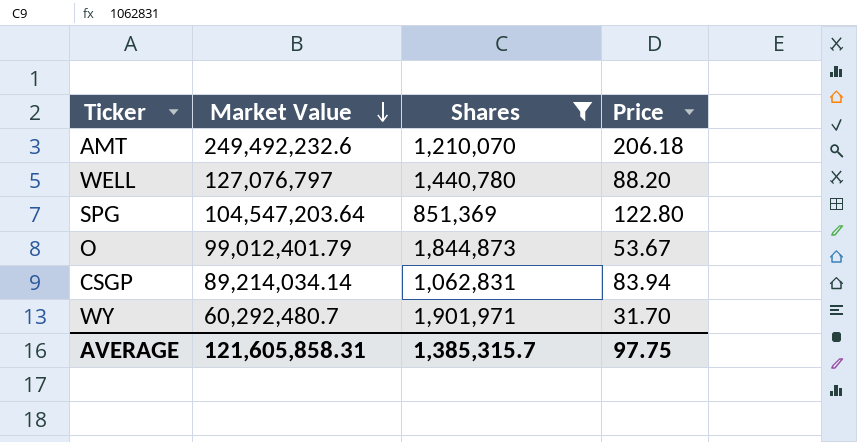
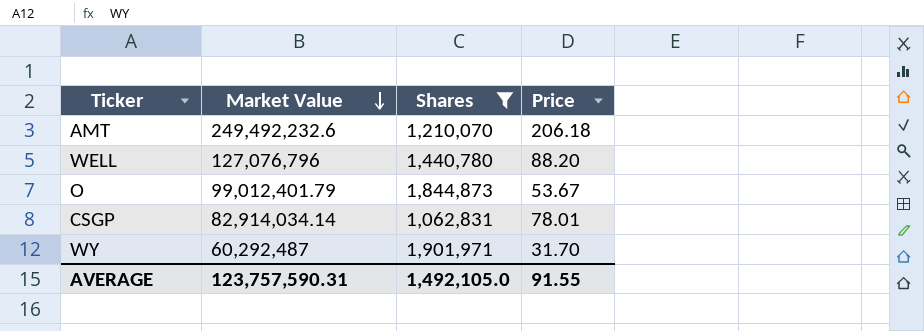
row SPG: 104,547,203.64 | 851,369 | 122.80 -> none
WELL | Market Value: 127,076,797 -> 127,076,796
CSGP | Market Value: 89,214,034.14 -> 82,914,034.14
CSGP | Price: 83.94 -> 78.01
WY | Market Value: 60,292,480.7 -> 60,292,487
AVERAGE | Market Value: 121,605,858.31 -> 123,757,590.31
AVERAGE | Shares: 1,385,315.7 -> 1,492,105.0
AVERAGE | Price: 97.75 -> 91.55

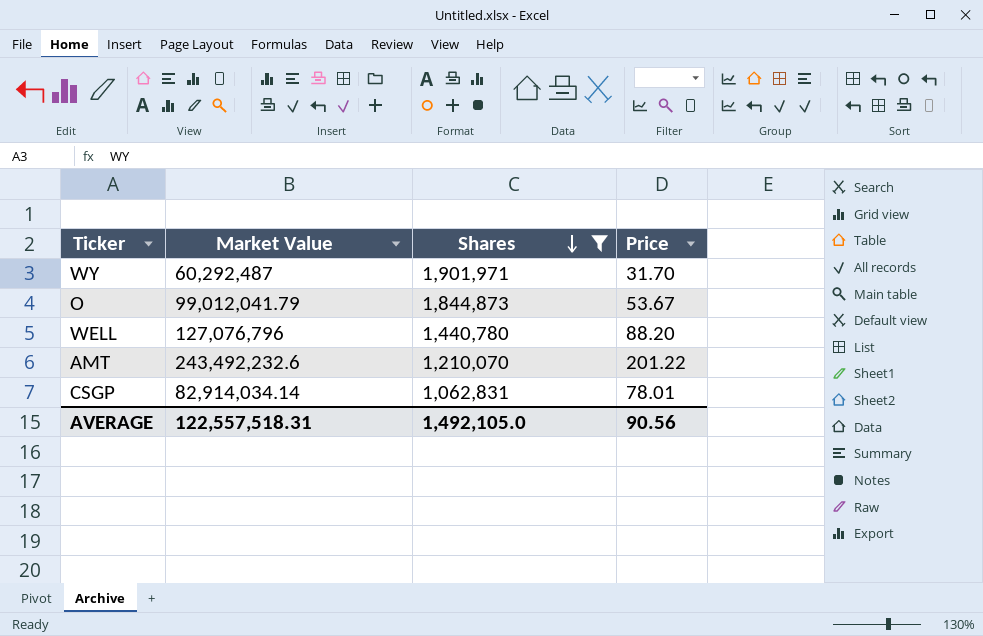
row order: Market Value descending -> Shares descending
O | Market Value: 99,012,401.79 -> 99,012,041.79
AMT | Market Value: 249,492,232.6 -> 243,492,232.6
AMT | Price: 206.18 -> 201.22
AVERAGE | Market Value: 123,757,590.31 -> 122,557,518.31
AVERAGE | Price: 91.55 -> 90.56

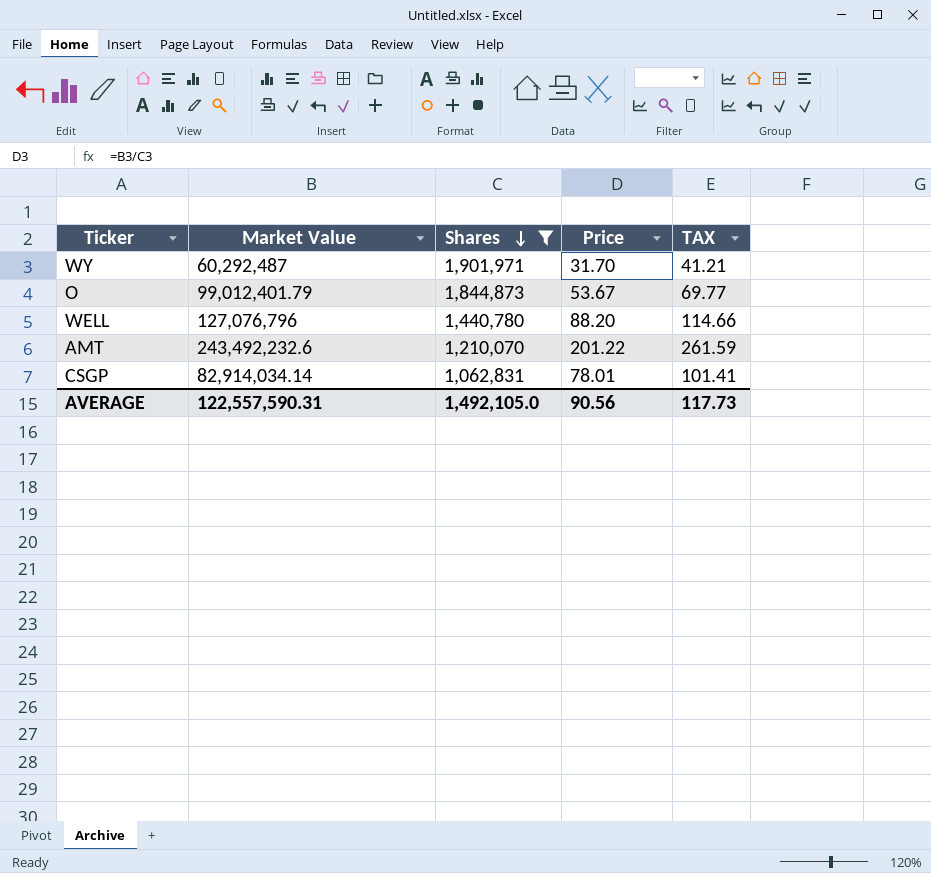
column TAX | formula: none -> [Price] * 1.3
O | Market Value: 99,012,041.79 -> 99,012,401.79
AVERAGE | Market Value: 122,557,518.31 -> 122,557,590.31

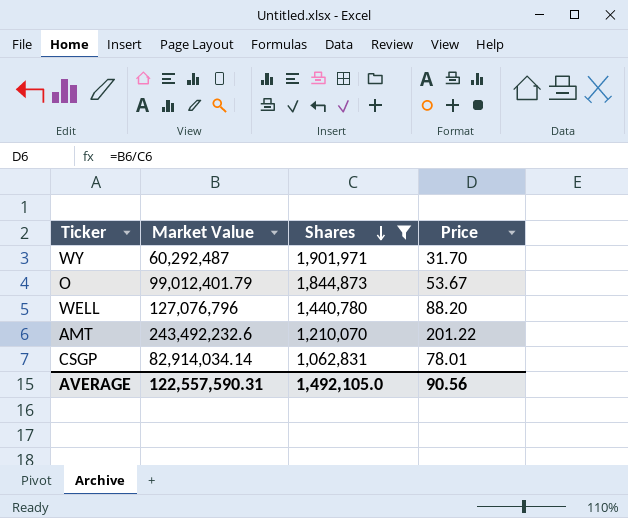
column TAX | formula: [Price] * 1.3 -> none

